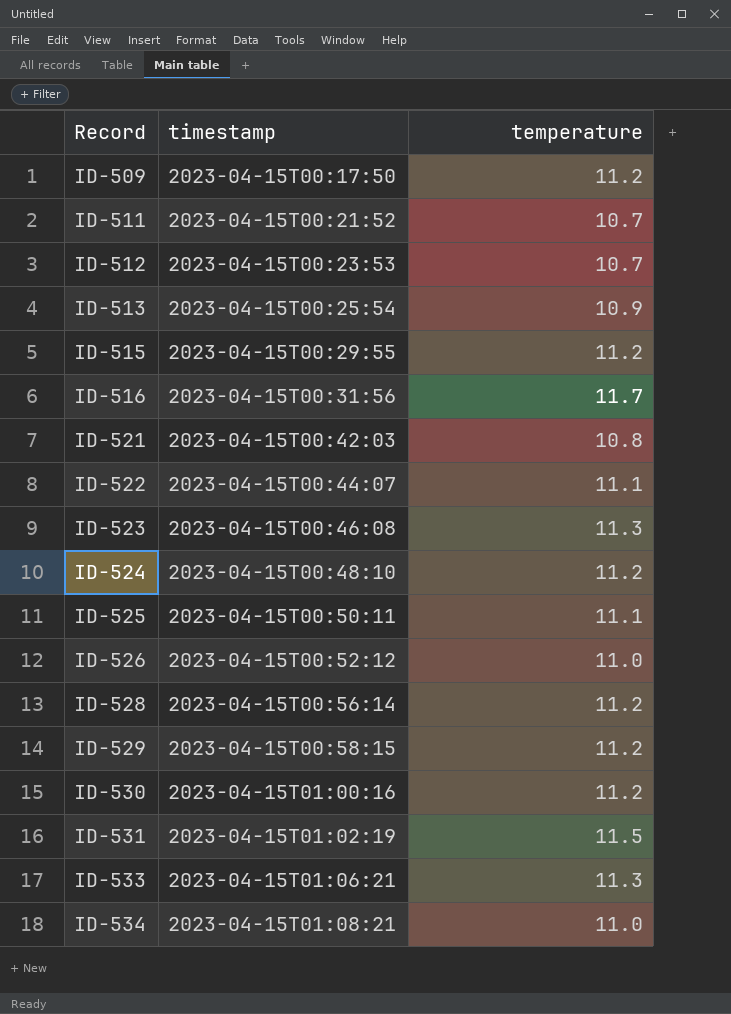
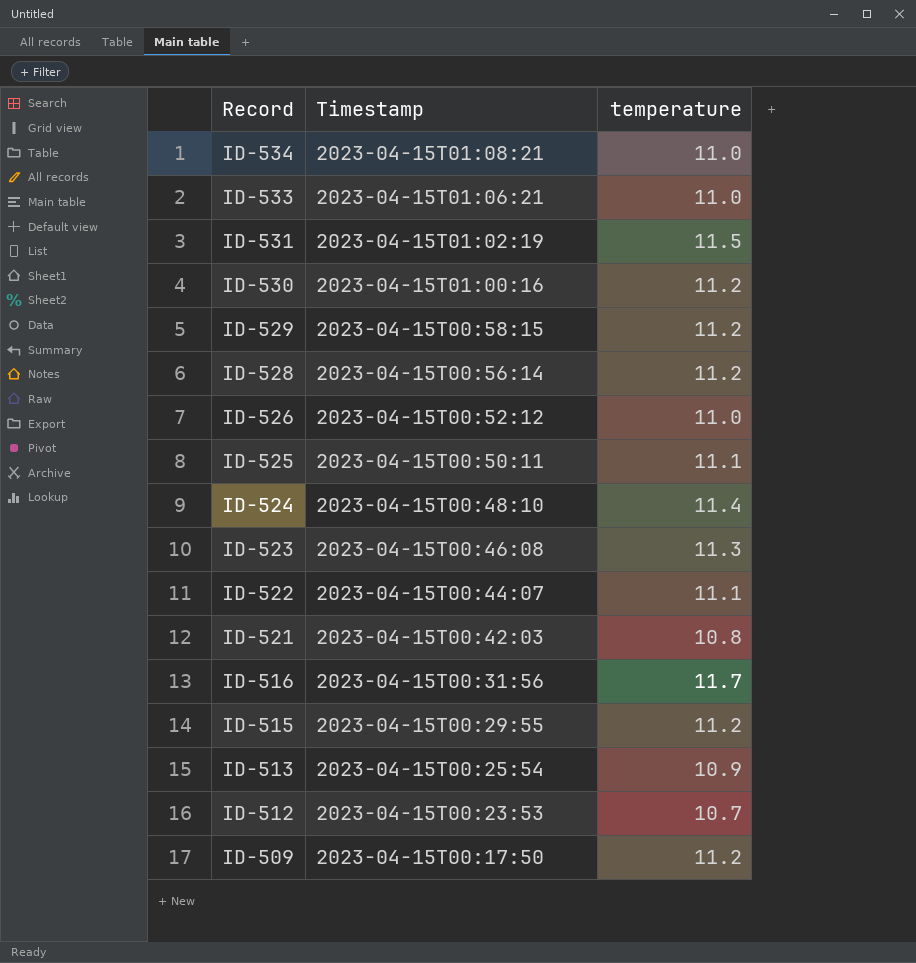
row order: Record ascending -> Record descending
column name: timestamp -> Timestamp
row ID-511: 2023-04-15T00:21:52 | 10.7 -> none
ID-533 | temperature: 11.3 -> 11.0
ID-524 | temperature: 11.2 -> 11.4

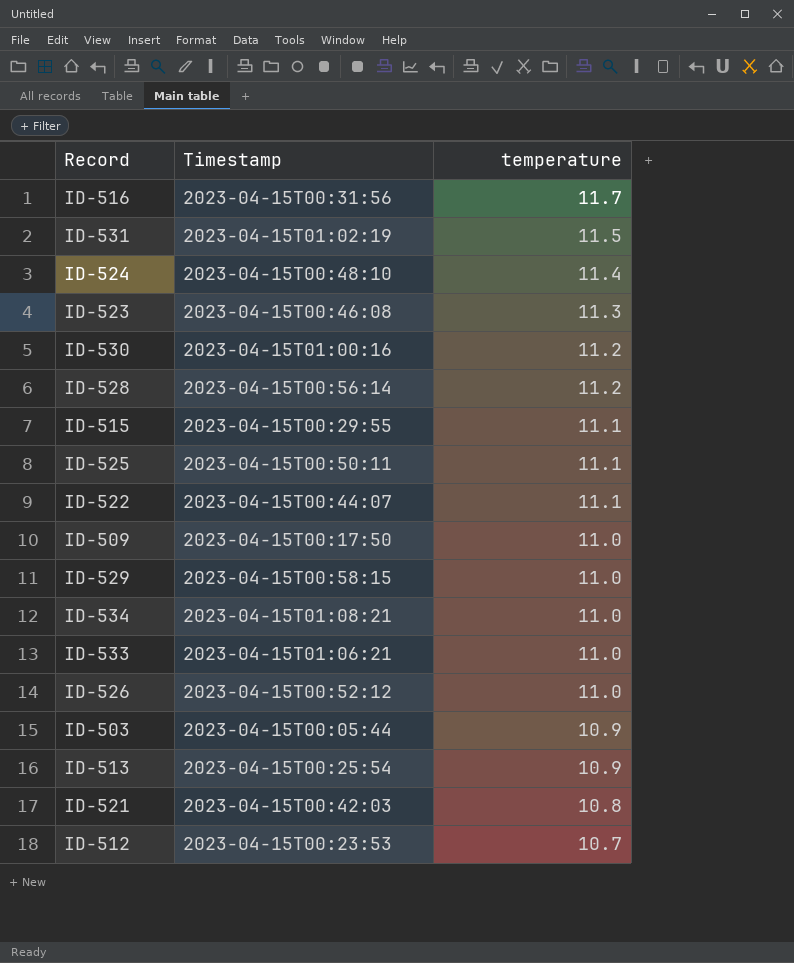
row order: Record descending -> temperature descending
ID-515 | temperature: 11.2 -> 11.1
ID-509 | temperature: 11.2 -> 11.0
ID-529 | temperature: 11.2 -> 11.0
row ID-503: none -> 2023-04-15T00:05:44 | 10.9

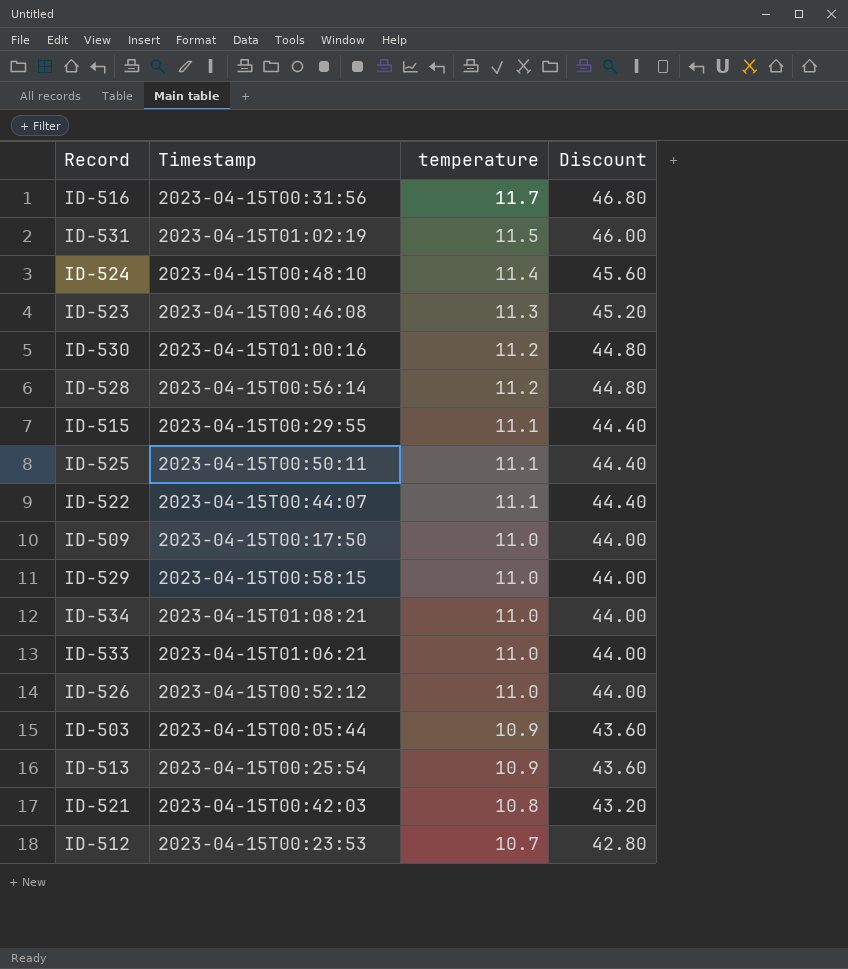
column Discount | formula: none -> [temperature] * 4

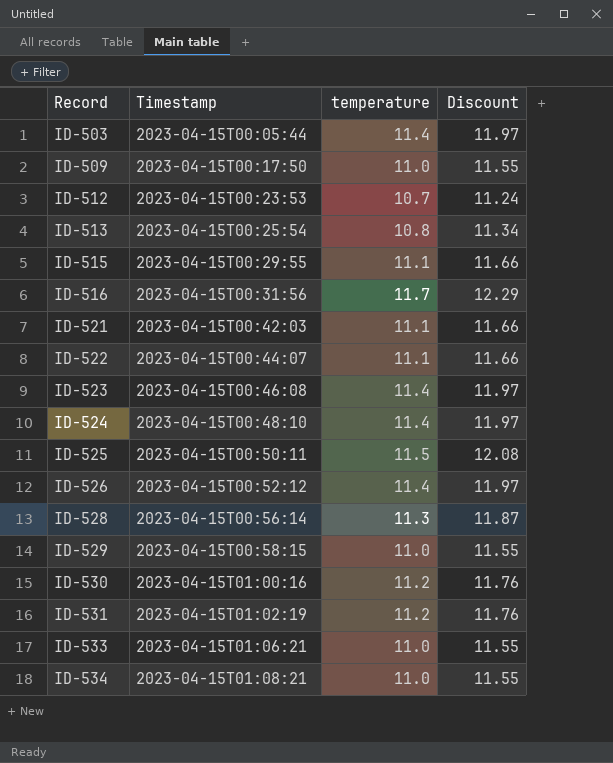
row order: temperature descending -> Record ascending
column Discount | formula: [temperature] * 4 -> [temperature] * 1.05
ID-503 | temperature: 10.9 -> 11.4
ID-513 | temperature: 10.9 -> 10.8
ID-521 | temperature: 10.8 -> 11.1
ID-523 | temperature: 11.3 -> 11.4
ID-525 | temperature: 11.1 -> 11.5
ID-526 | temperature: 11.0 -> 11.4
ID-528 | temperature: 11.2 -> 11.3
ID-531 | temperature: 11.5 -> 11.2

